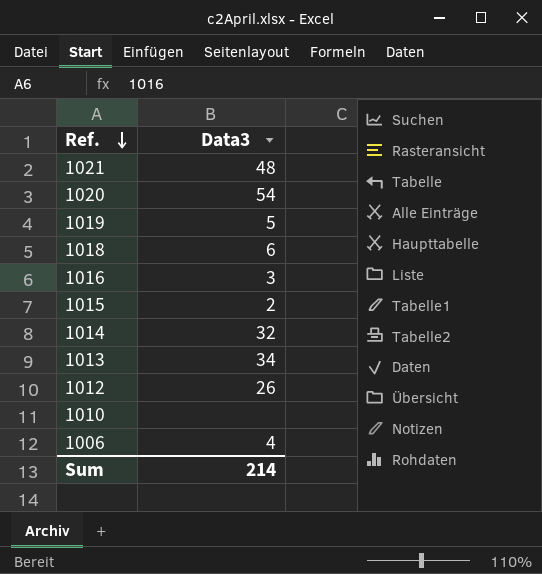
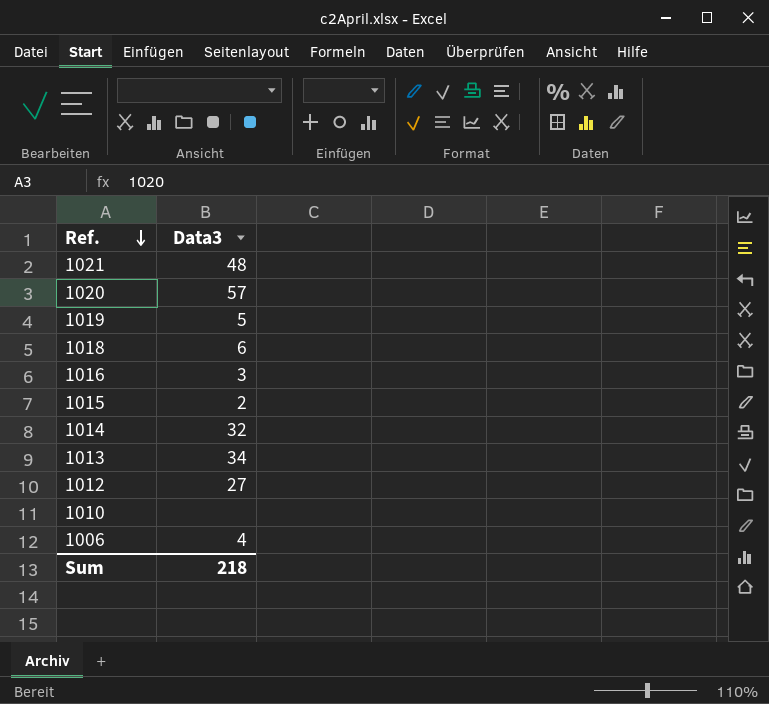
1020 | Data3: 54 -> 57
1012 | Data3: 26 -> 27
Sum | Data3: 214 -> 218

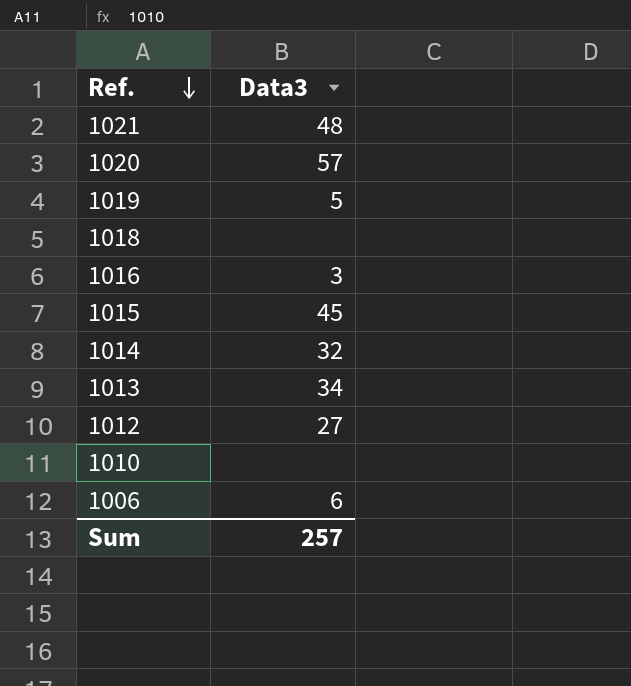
1018 | Data3: 6 -> none
1015 | Data3: 2 -> 45
1006 | Data3: 4 -> 6
Sum | Data3: 218 -> 257

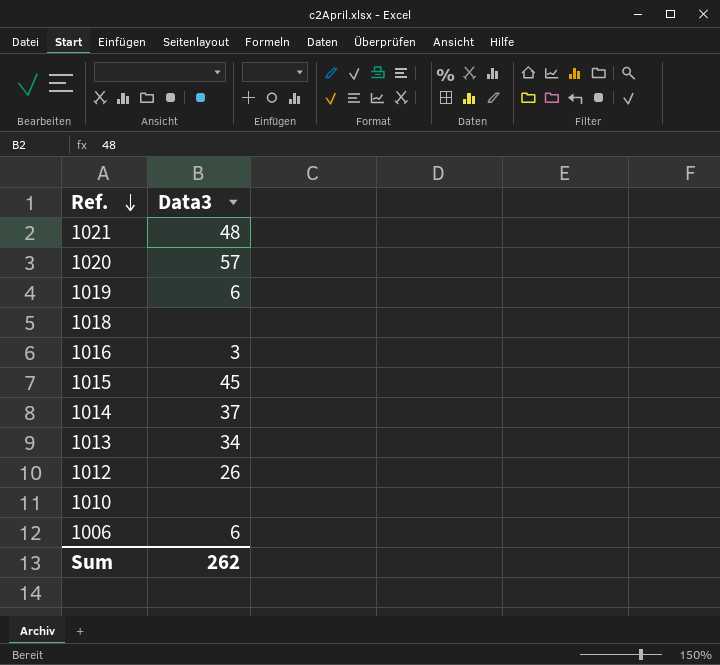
1019 | Data3: 5 -> 6
1014 | Data3: 32 -> 37
1012 | Data3: 27 -> 26
Sum | Data3: 257 -> 262

